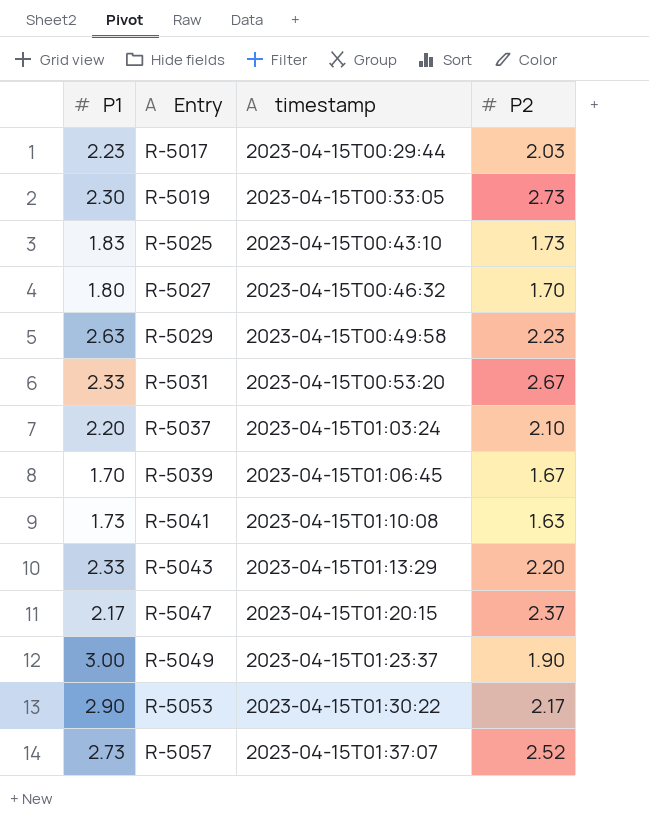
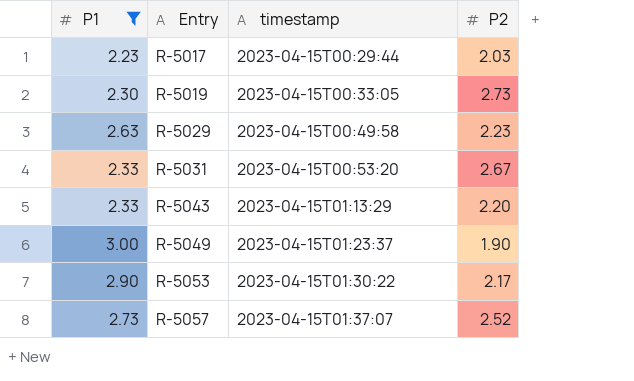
filter: none -> P1 >= 2.23

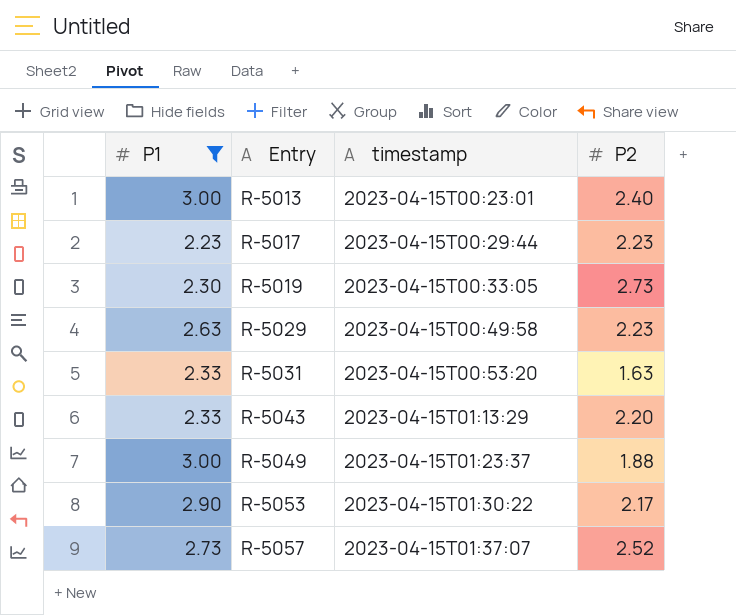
row R-5013: none -> 3.00 | 2023-04-15T00:23:01 | 2.40
R-5017 | P2: 2.03 -> 2.23
R-5031 | P2: 2.67 -> 1.63
R-5049 | P2: 1.90 -> 1.88

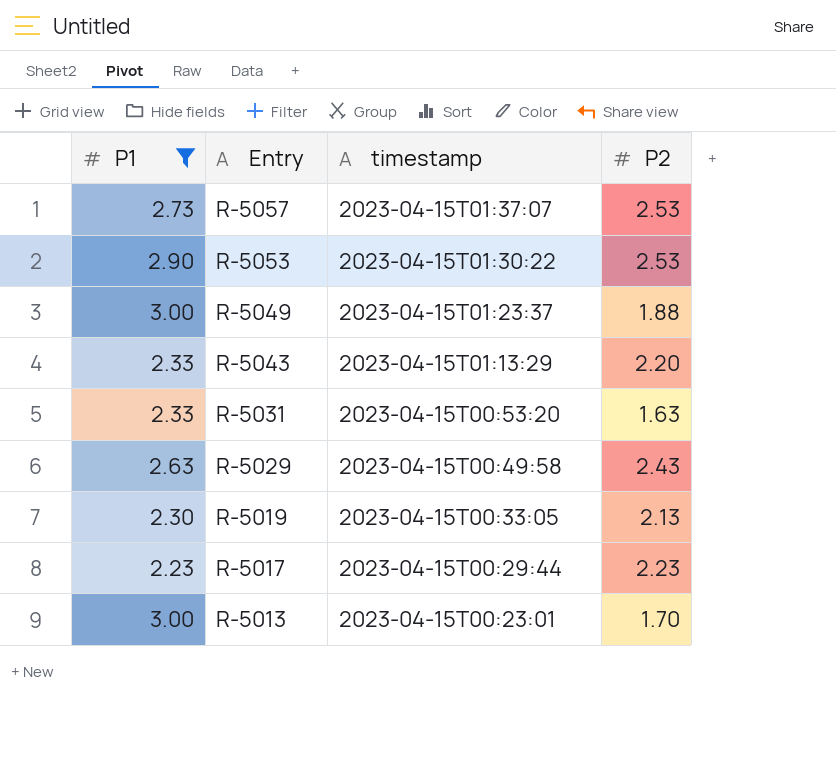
row order: Entry ascending -> Entry descending
R-5057 | P2: 2.52 -> 2.53
R-5053 | P2: 2.17 -> 2.53
R-5029 | P2: 2.23 -> 2.43
R-5019 | P2: 2.73 -> 2.13
R-5013 | P2: 2.40 -> 1.70

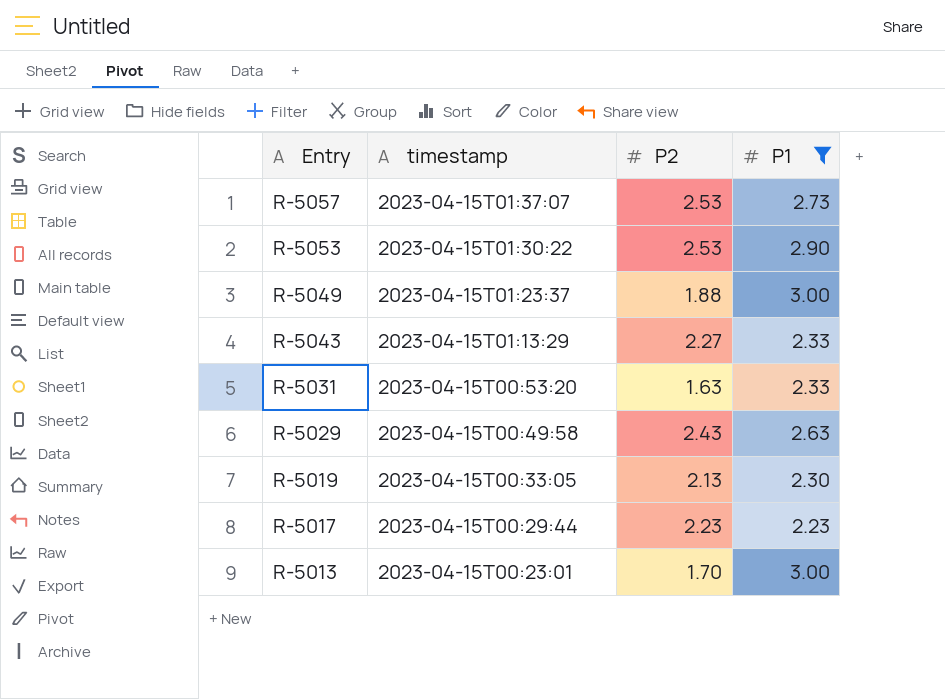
column P1 | position: 1 -> 4
R-5043 | P2: 2.20 -> 2.27

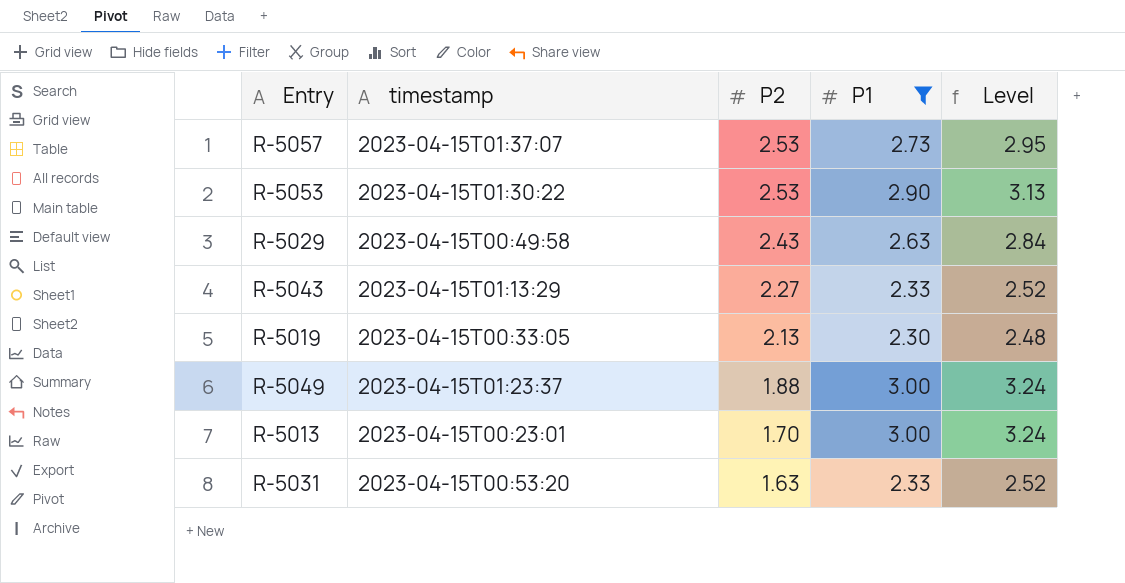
row order: Entry descending -> P2 descending
column Level | formula: none -> [P1] * 1.08
row R-5017: 2023-04-15T00:29:44 | 2.23 | 2.23 -> none

